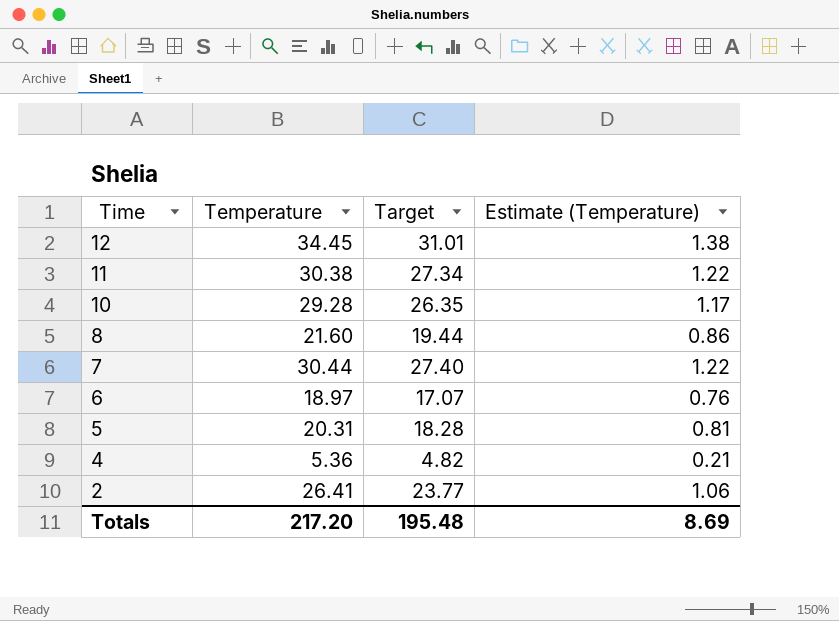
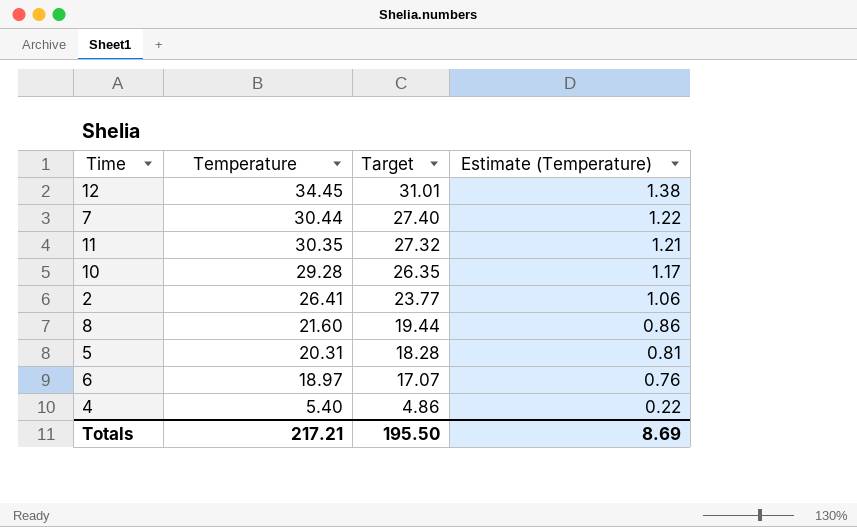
row order: Time descending -> Temperature descending
11 | Temperature: 30.38 -> 30.35
11 | Target: 27.34 -> 27.32
11 | Estimate (Temperature): 1.22 -> 1.21
4 | Temperature: 5.36 -> 5.40
4 | Target: 4.82 -> 4.86
4 | Estimate (Temperature): 0.21 -> 0.22
Totals | Temperature: 217.20 -> 217.21
Totals | Target: 195.48 -> 195.50

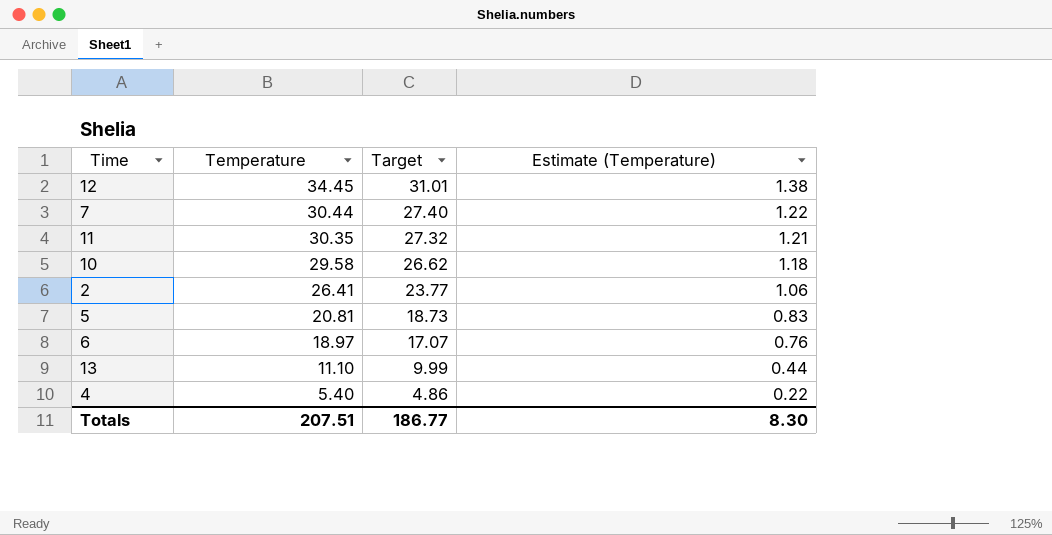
row 8: 21.60 | 19.44 | 0.86 -> none
10 | Temperature: 29.28 -> 29.58
10 | Target: 26.35 -> 26.62
10 | Estimate (Temperature): 1.17 -> 1.18
5 | Temperature: 20.31 -> 20.81
5 | Target: 18.28 -> 18.73
5 | Estimate (Temperature): 0.81 -> 0.83
row 13: none -> 11.10 | 9.99 | 0.44
Totals | Temperature: 217.21 -> 207.51
Totals | Target: 195.50 -> 186.77
Totals | Estimate (Temperature): 8.69 -> 8.30

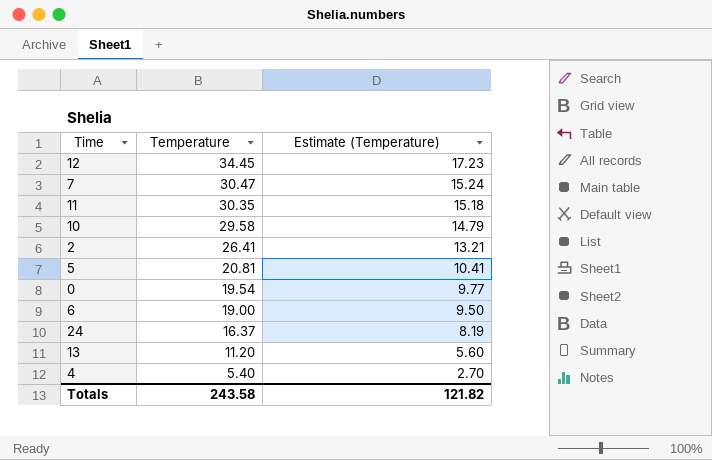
column Target | formula: [Temperature] * 0.9 -> none
column Estimate (Temperature) | formula: [Temperature] * 0.04 -> [Temperature] * 0.5
7 | Temperature: 30.44 -> 30.47
row 0: none -> 19.54 | 9.77
6 | Temperature: 18.97 -> 19.00
row 24: none -> 16.37 | 8.19
13 | Temperature: 11.10 -> 11.20
Totals | Temperature: 207.51 -> 243.58
Totals | Estimate (Temperature): 8.30 -> 121.82

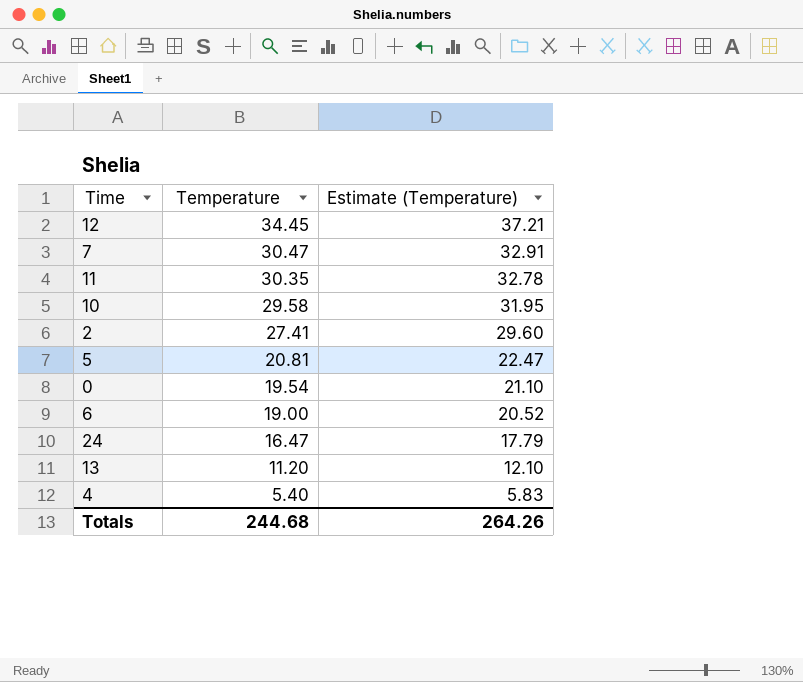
column Estimate (Temperature) | formula: [Temperature] * 0.5 -> [Temperature] * 1.08
2 | Temperature: 26.41 -> 27.41
24 | Temperature: 16.37 -> 16.47
Totals | Temperature: 243.58 -> 244.68
Totals | Estimate (Temperature): 121.82 -> 264.26

